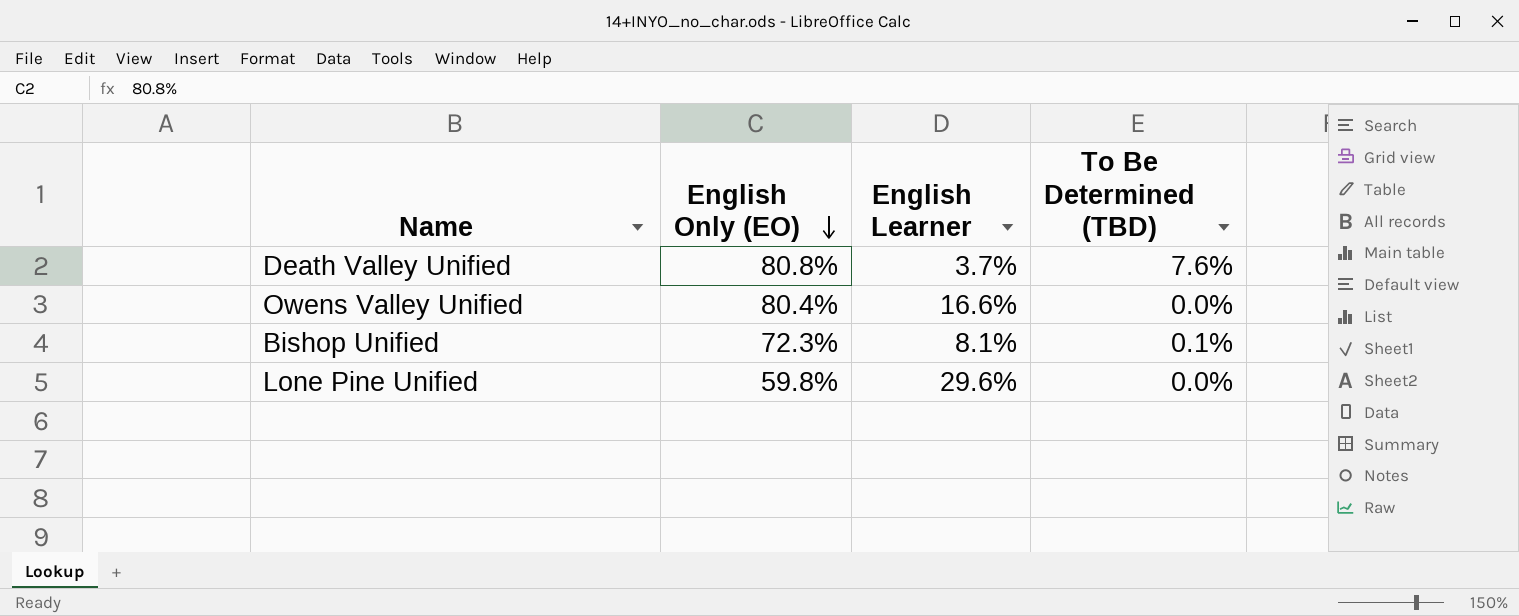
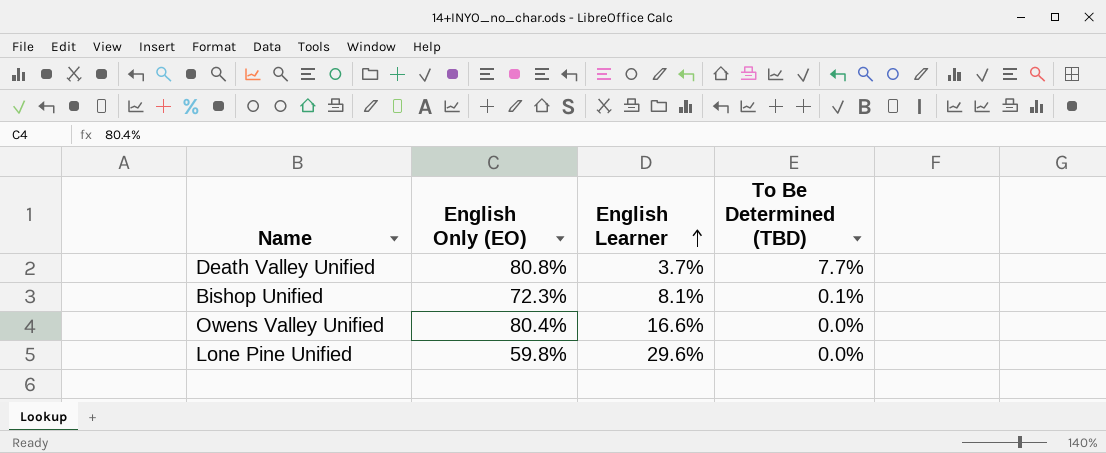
row order: English Only (EO) descending -> English Learner ascending
Death Valley Unified | To Be Determined (TBD): 7.6% -> 7.7%

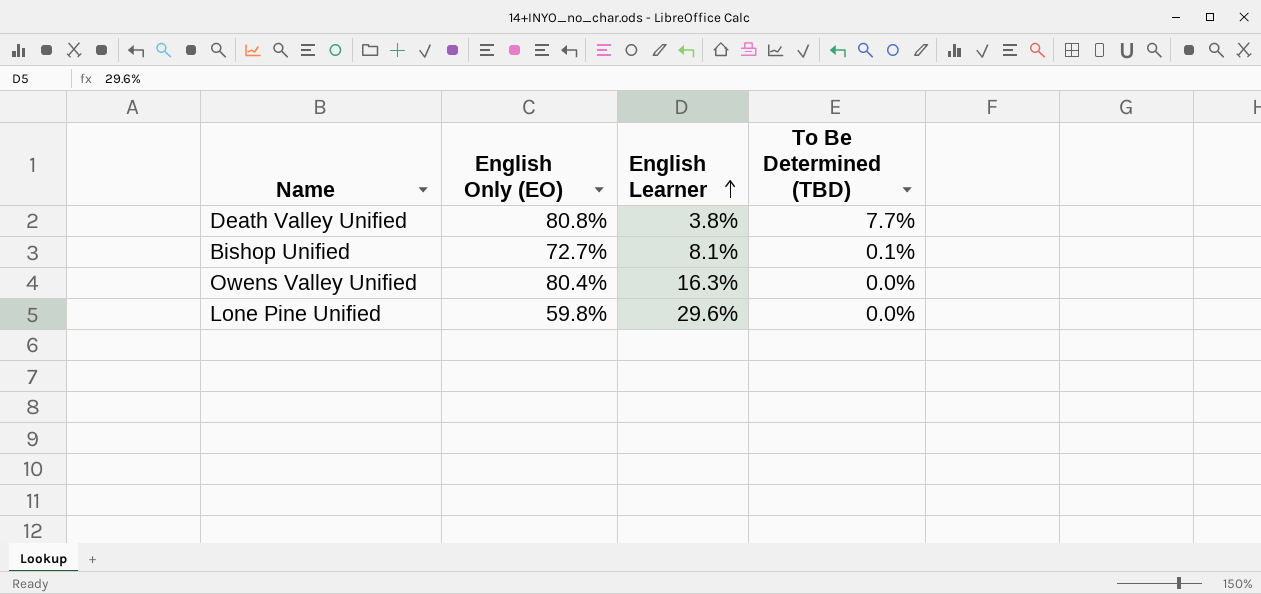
Death Valley Unified | English Learner: 3.7% -> 3.8%
Bishop Unified | English Only (EO): 72.3% -> 72.7%
Owens Valley Unified | English Learner: 16.6% -> 16.3%

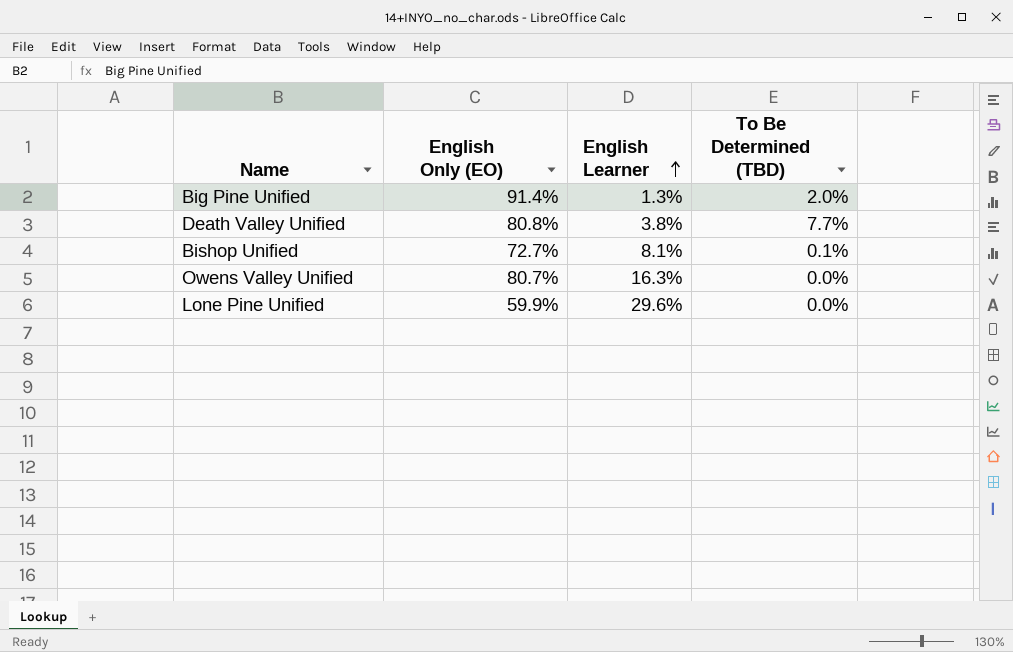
row Big Pine Unified: none -> 91.4% | 1.3% | 2.0%
Owens Valley Unified | English Only (EO): 80.4% -> 80.7%
Lone Pine Unified | English Only (EO): 59.8% -> 59.9%

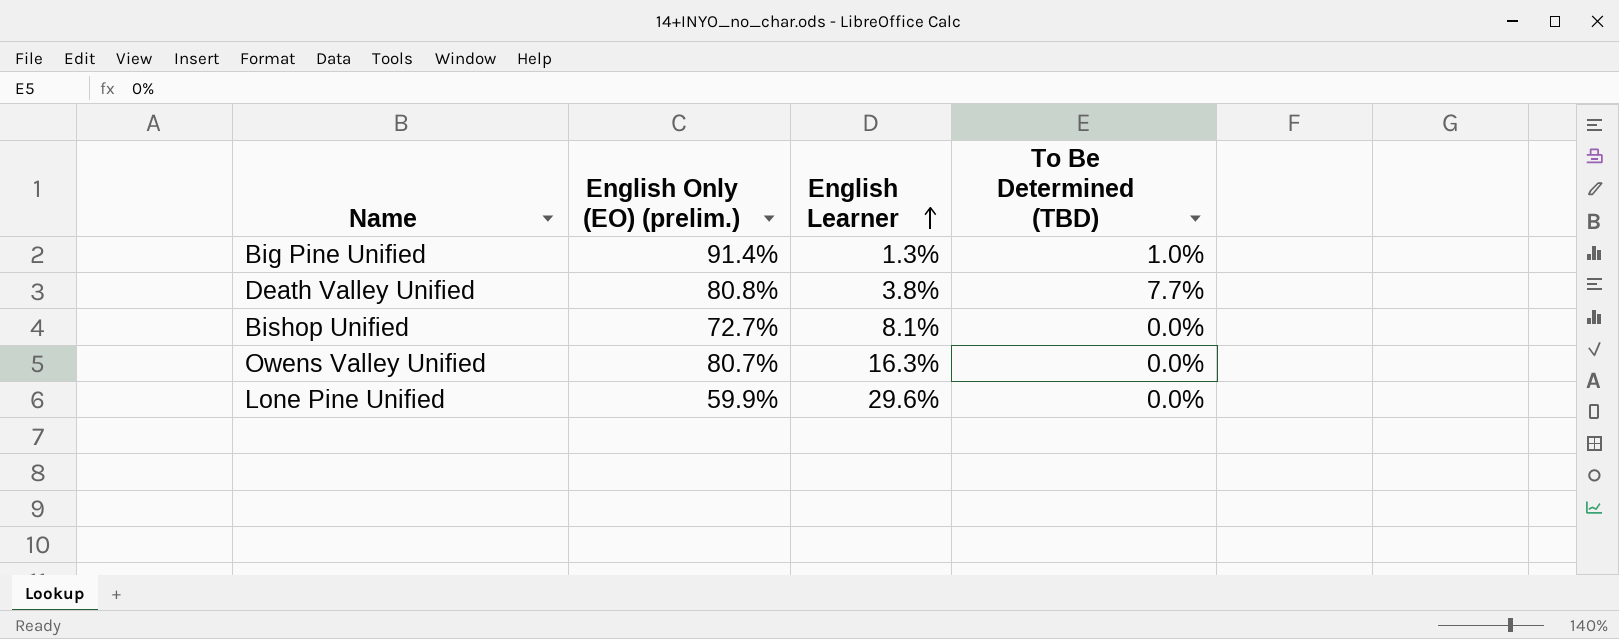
column name: English Only (EO) -> English Only (EO) (prelim.)
Big Pine Unified | To Be Determined (TBD): 2.0% -> 1.0%
Bishop Unified | To Be Determined (TBD): 0.1% -> 0.0%

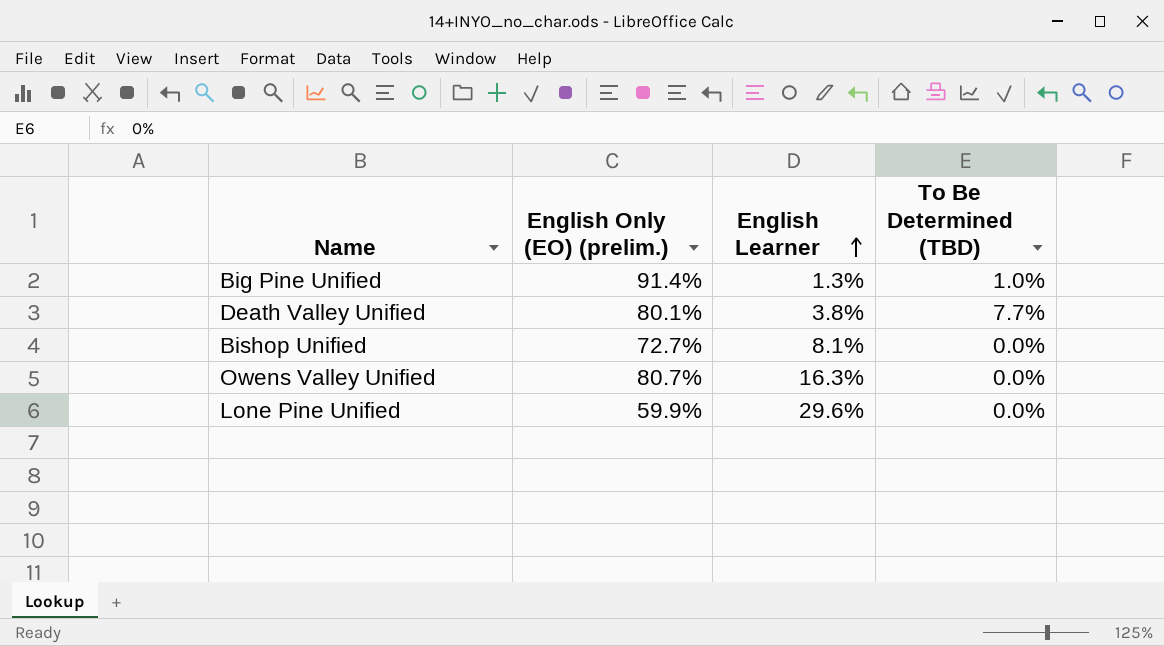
Death Valley Unified | English Only (EO) (prelim.): 80.8% -> 80.1%

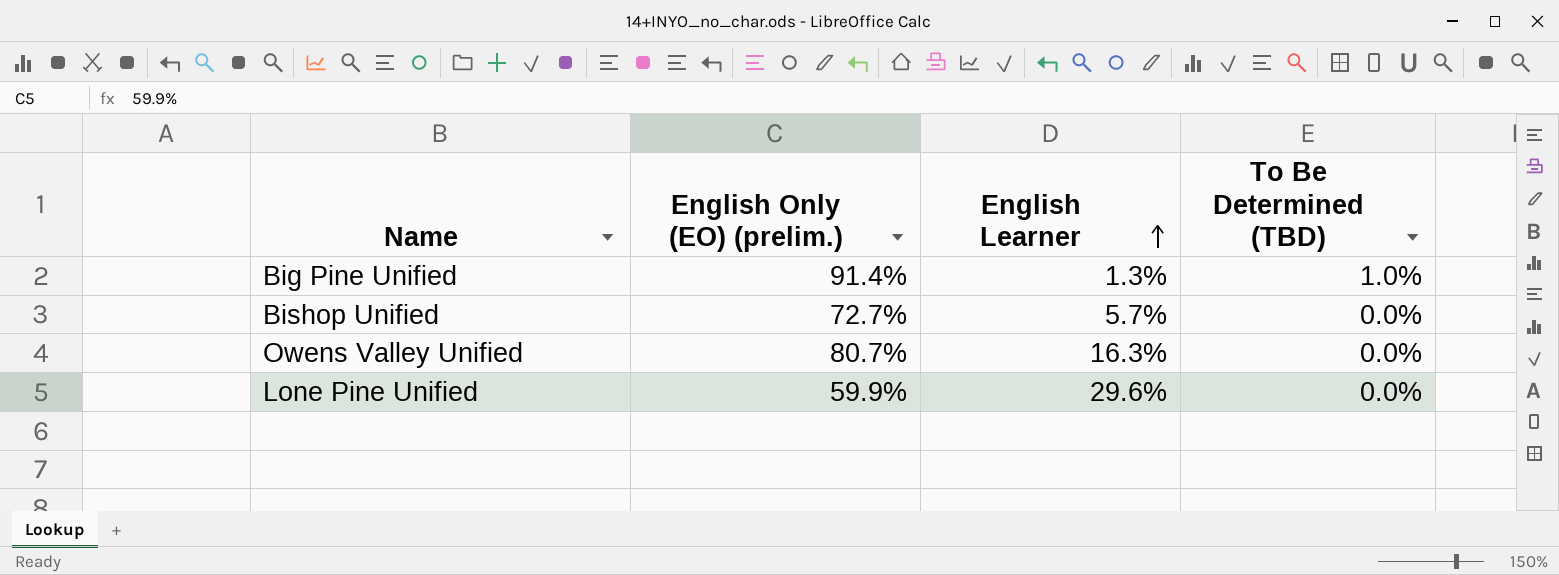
row Death Valley Unified: 80.1% | 3.8% | 7.7% -> none
Bishop Unified | English Learner: 8.1% -> 5.7%

